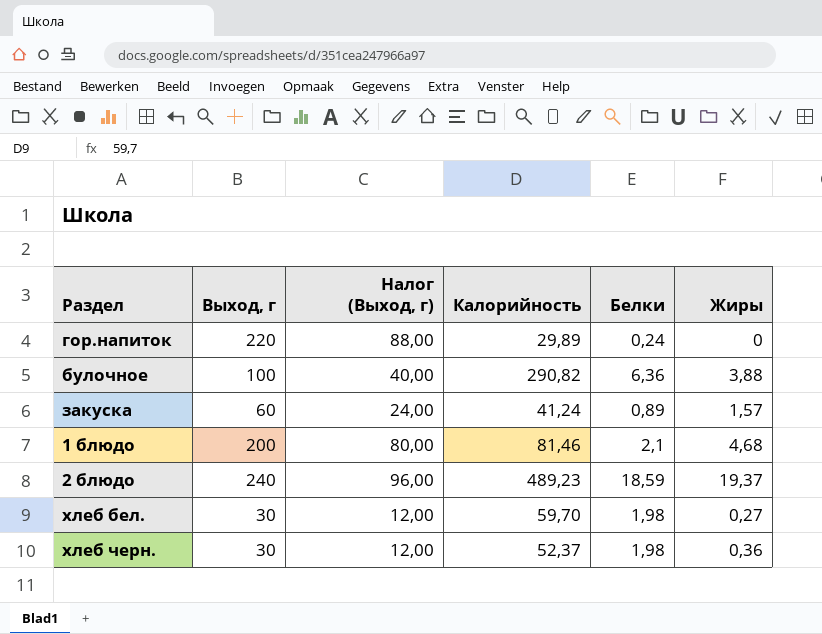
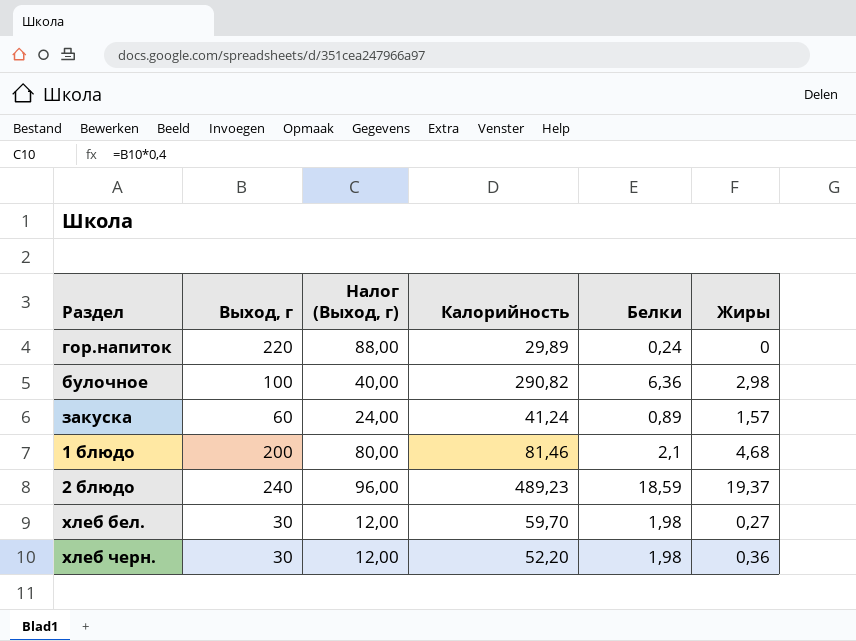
булочное | Жиры: 3,88 -> 2,98
хлеб черн. | Калорийность: 52,37 -> 52,20

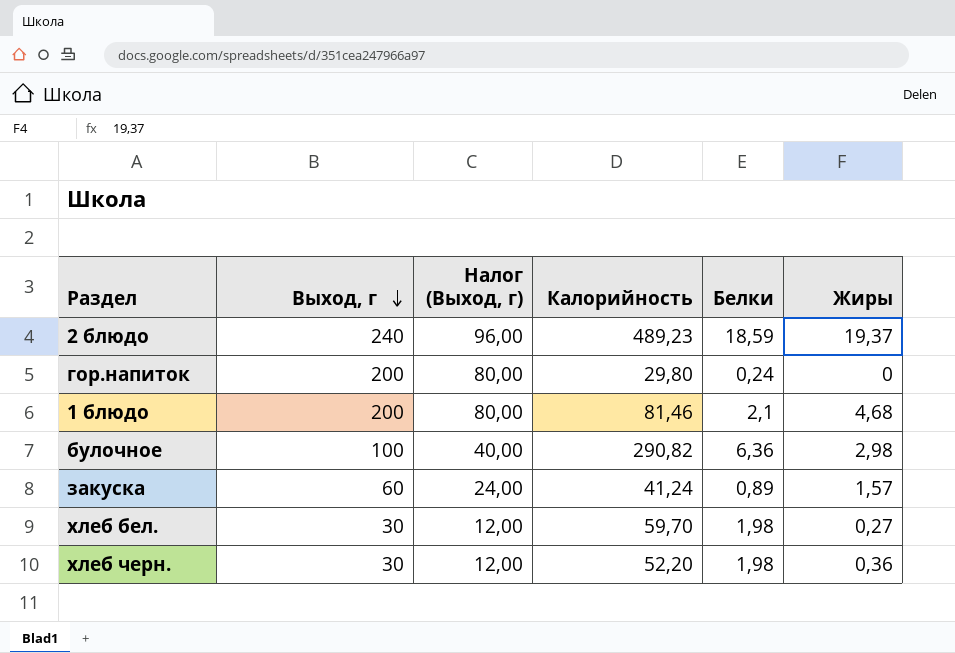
row order: none -> Выход, г descending
гор.напиток | Выход, г: 220 -> 200
гор.напиток | Налог (Выход, г): 88,00 -> 80,00
гор.напиток | Калорийность: 29,89 -> 29,80

